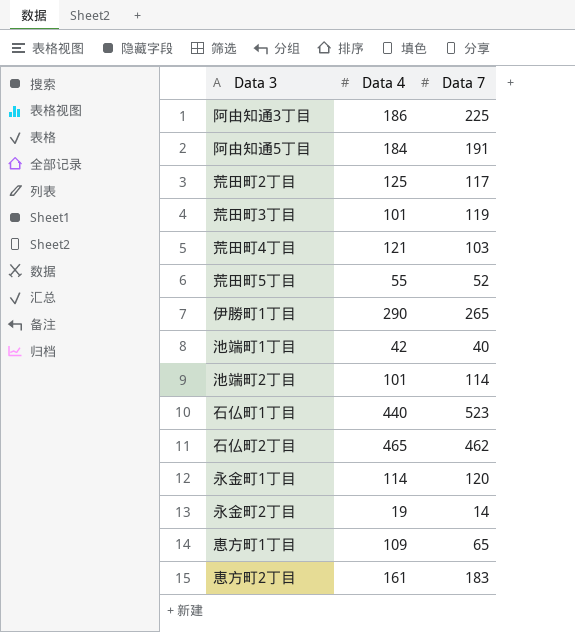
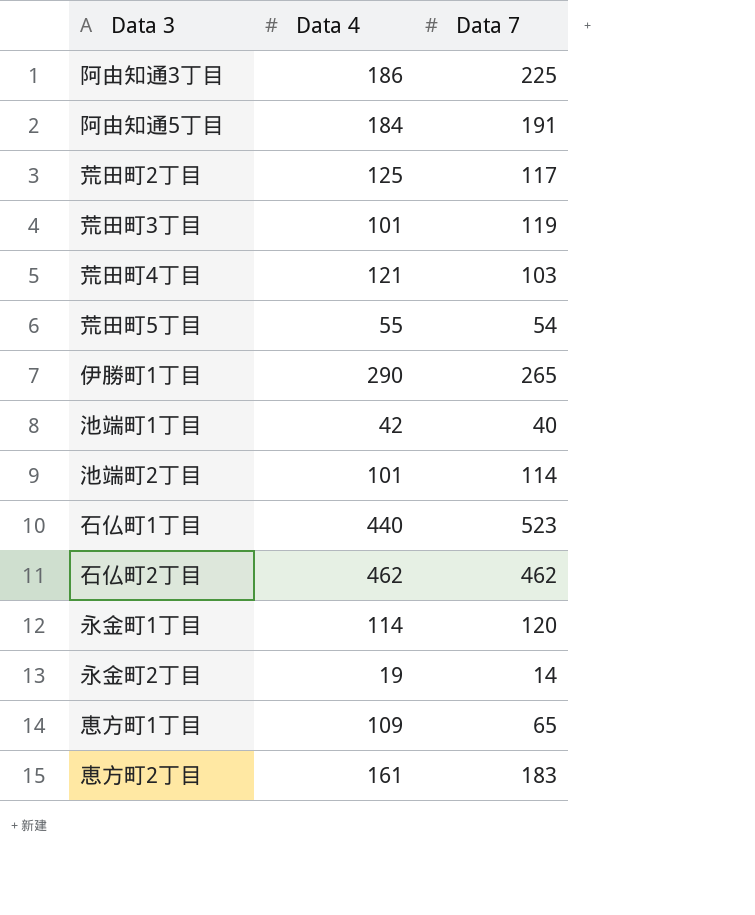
荒田町5丁目 | Data 7: 52 -> 54
石仏町2丁目 | Data 4: 465 -> 462

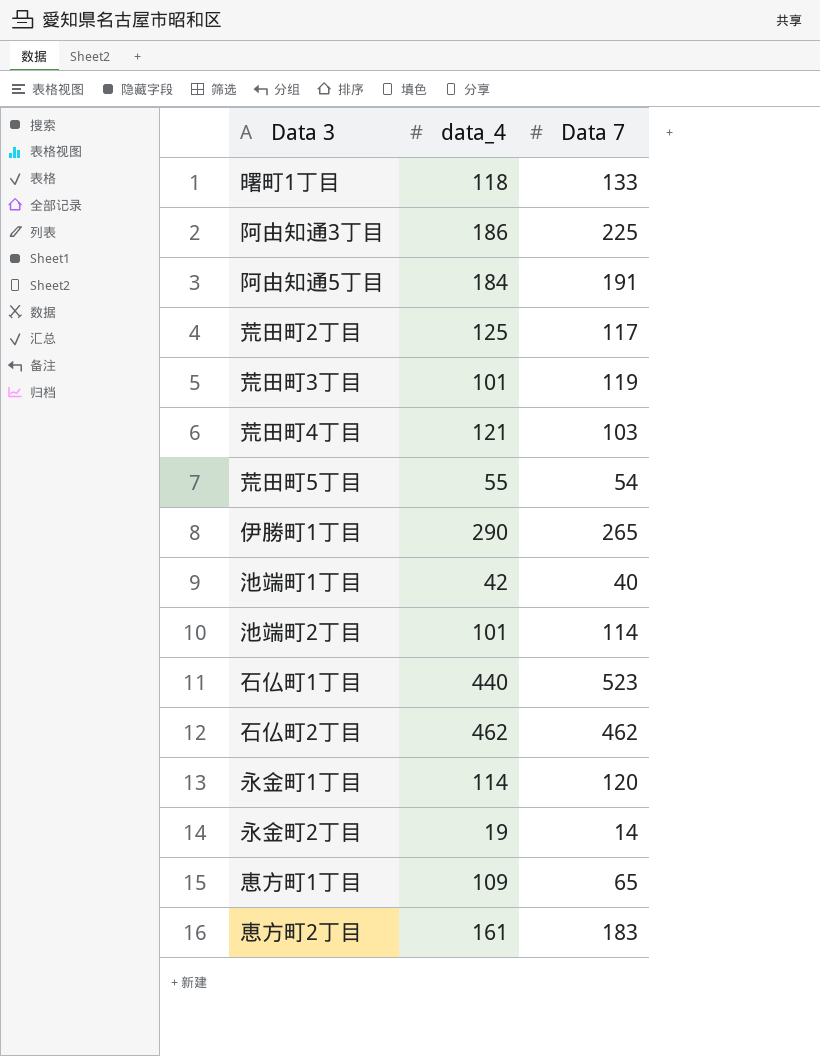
column name: Data 4 -> data_4
row 曙町1丁目: none -> 118 | 133

